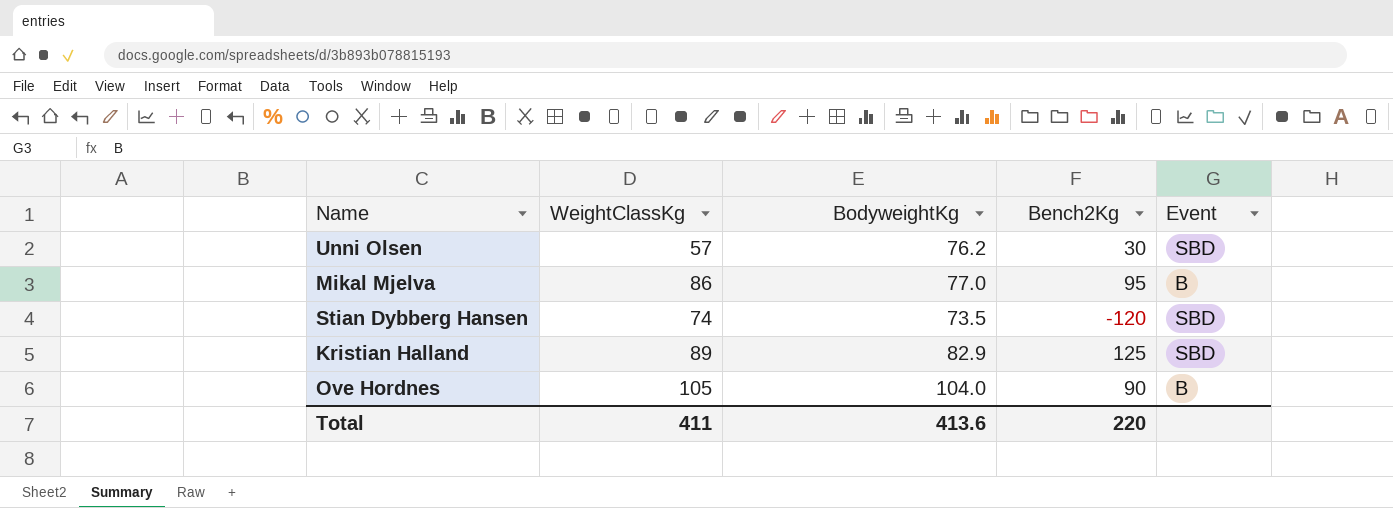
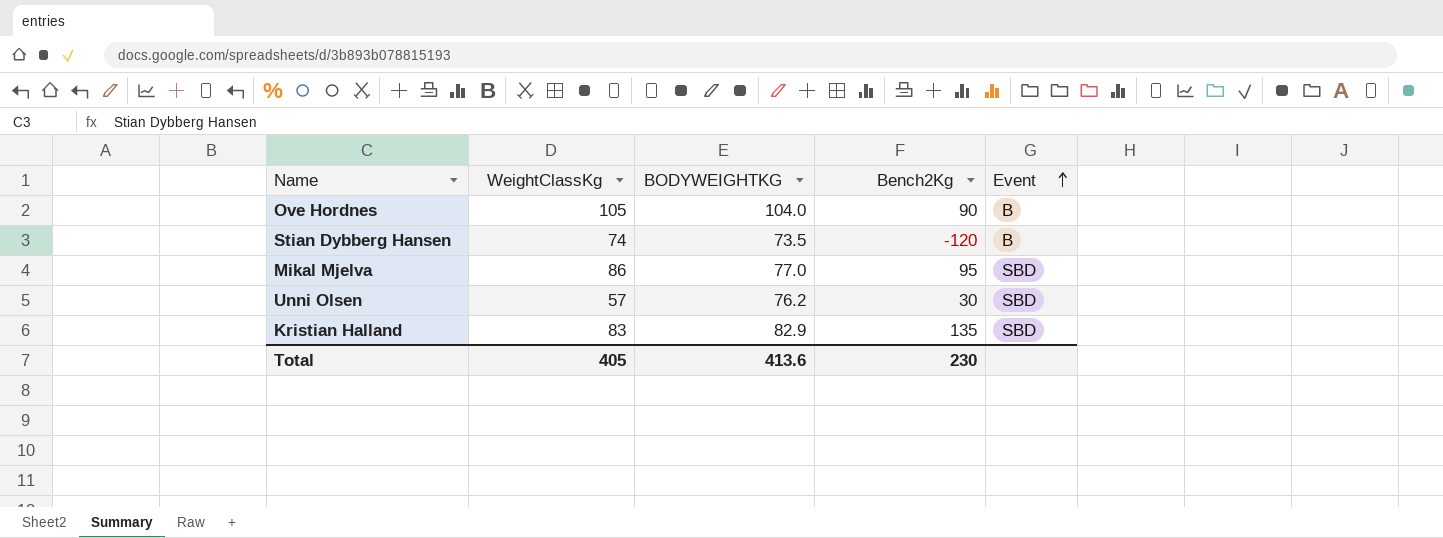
row order: none -> Event ascending
column name: BodyweightKg -> BODYWEIGHTKG
Stian Dybberg Hansen | Event: SBD -> B
Mikal Mjelva | Event: B -> SBD
Kristian Halland | WeightClassKg: 89 -> 83
Kristian Halland | Bench2Kg: 125 -> 135
Total | WeightClassKg: 411 -> 405
Total | Bench2Kg: 220 -> 230

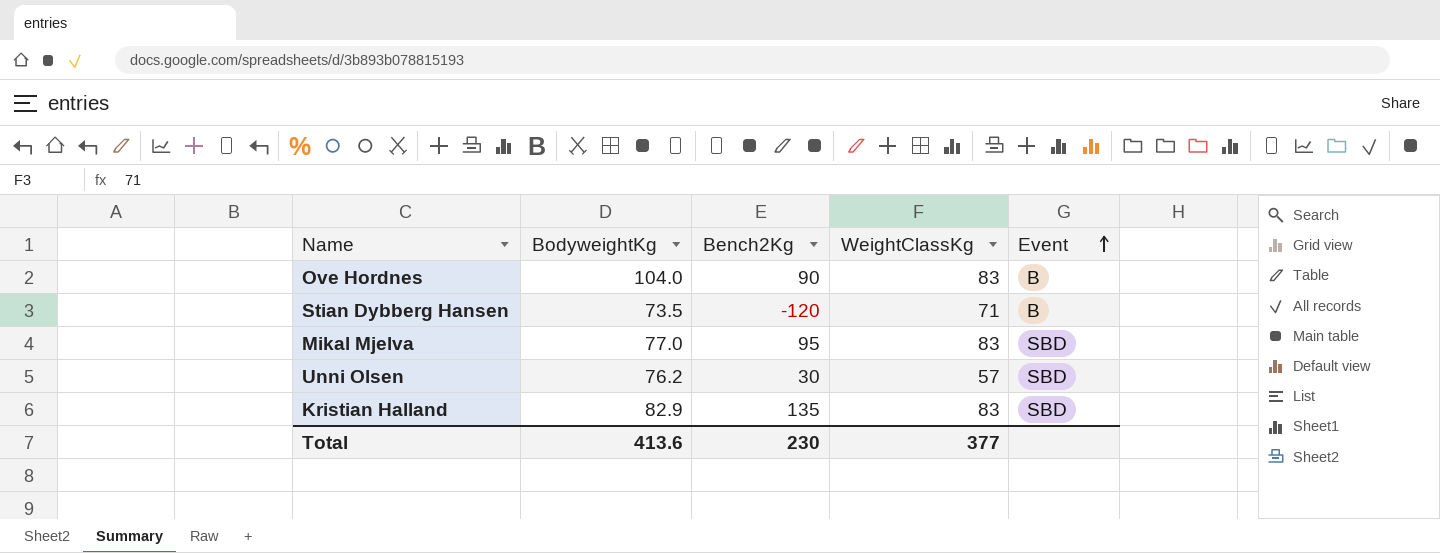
column name: BODYWEIGHTKG -> BodyweightKg
column WeightClassKg | position: 2 -> 4
Ove Hordnes | WeightClassKg: 105 -> 83
Stian Dybberg Hansen | WeightClassKg: 74 -> 71
Mikal Mjelva | WeightClassKg: 86 -> 83
Total | WeightClassKg: 405 -> 377

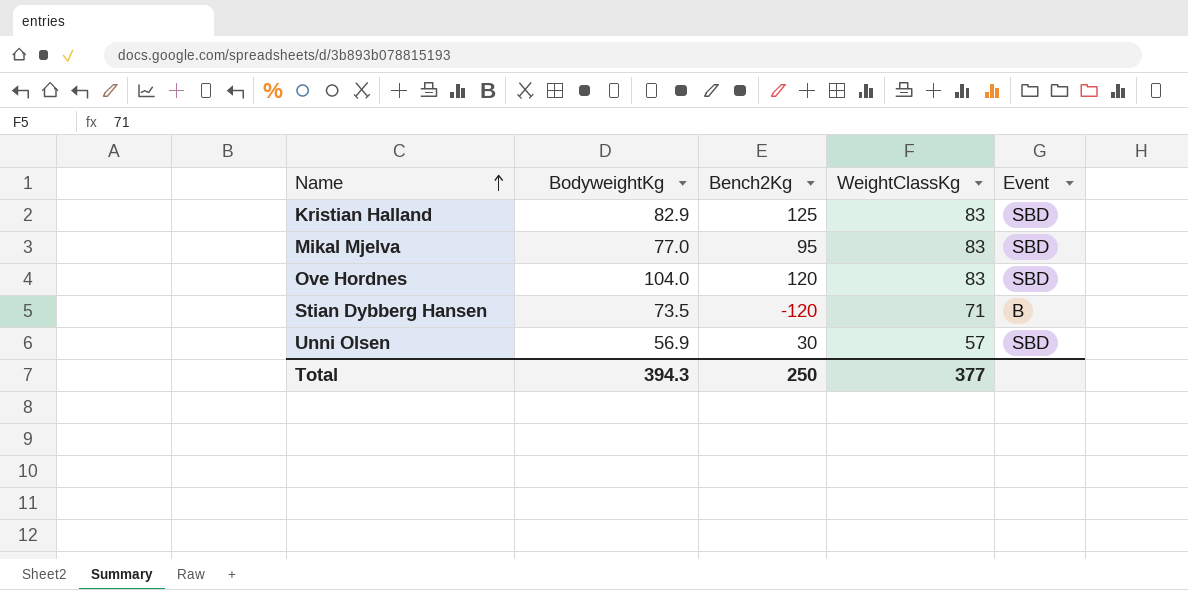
row order: Event ascending -> Name ascending
Kristian Halland | Bench2Kg: 135 -> 125
Ove Hordnes | Bench2Kg: 90 -> 120
Ove Hordnes | Event: B -> SBD
Unni Olsen | BodyweightKg: 76.2 -> 56.9
Total | BodyweightKg: 413.6 -> 394.3
Total | Bench2Kg: 230 -> 250

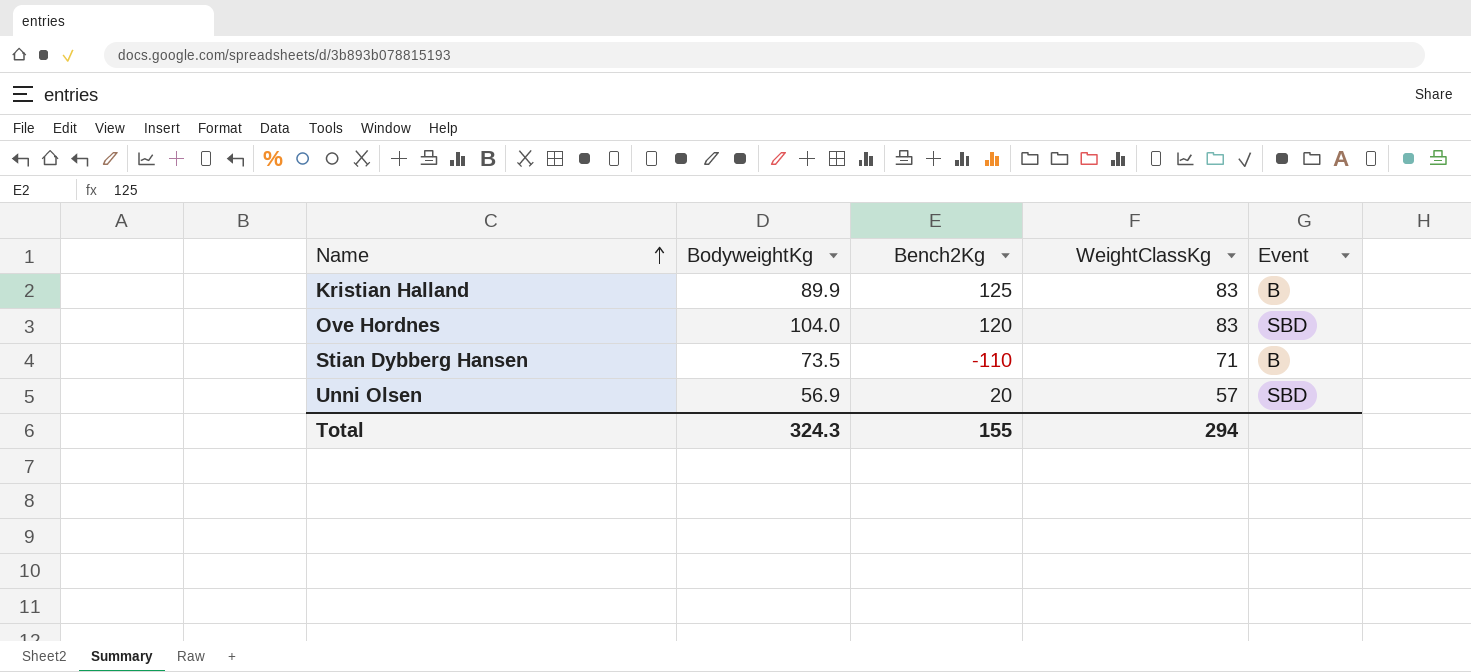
row Mikal Mjelva: 77.0 | 95 | 83 | SBD -> none
Kristian Halland | BodyweightKg: 82.9 -> 89.9
Kristian Halland | Event: SBD -> B
Stian Dybberg Hansen | Bench2Kg: -120 -> -110
Unni Olsen | Bench2Kg: 30 -> 20
Total | BodyweightKg: 394.3 -> 324.3
Total | Bench2Kg: 250 -> 155
Total | WeightClassKg: 377 -> 294

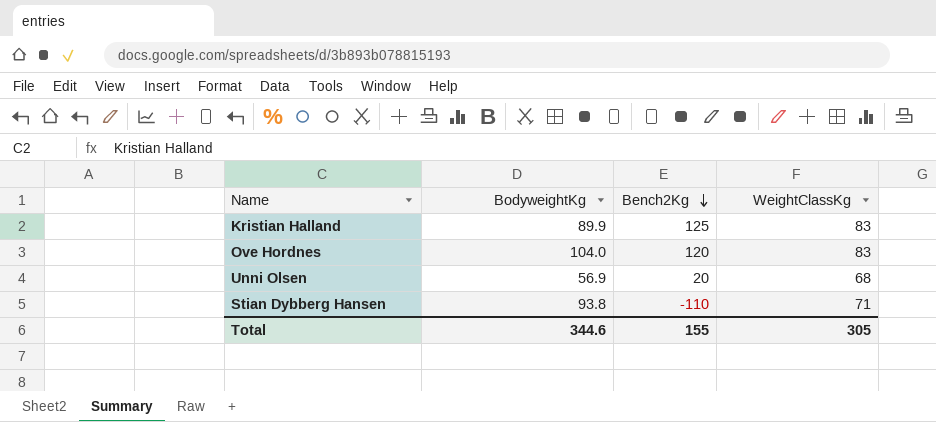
row order: Name ascending -> Bench2Kg descending
column Event | position: 5 -> none
Unni Olsen | WeightClassKg: 57 -> 68
Stian Dybberg Hansen | BodyweightKg: 73.5 -> 93.8
Total | BodyweightKg: 324.3 -> 344.6
Total | WeightClassKg: 294 -> 305

